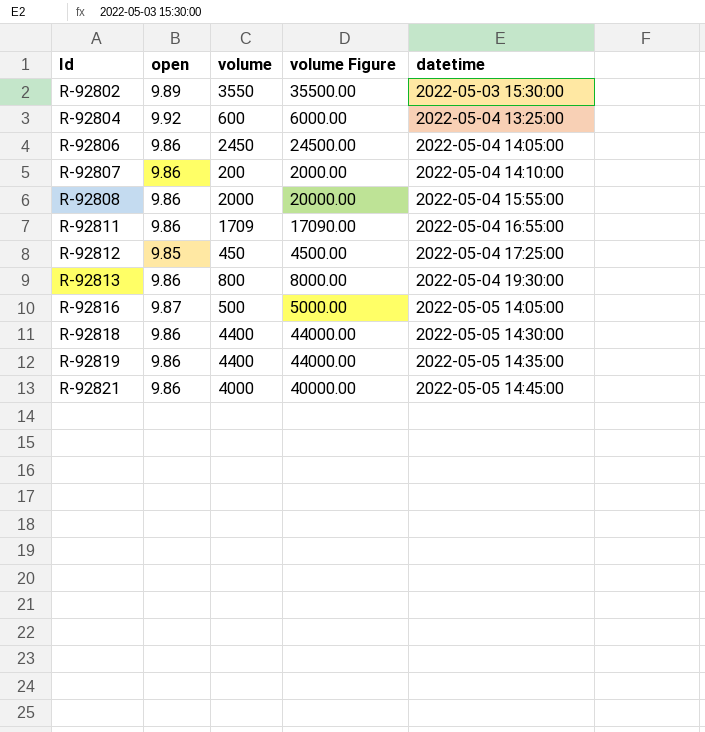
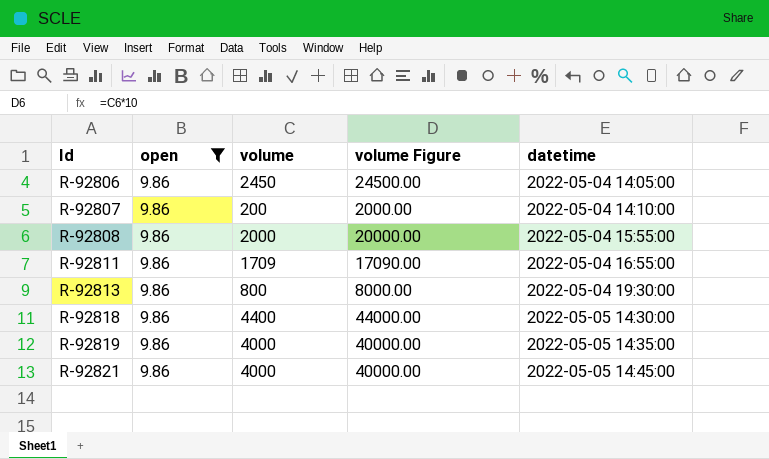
filter: none -> open = 9.86
R-92819 | volume: 4400 -> 4000
R-92819 | volume Figure: 44000.00 -> 40000.00

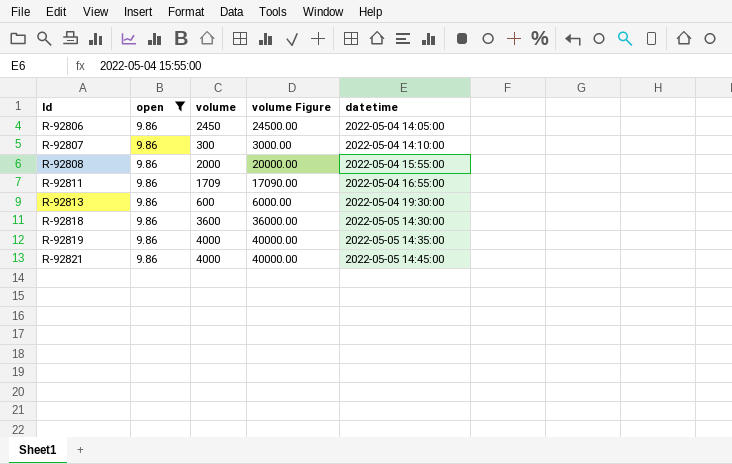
R-92807 | volume: 200 -> 300
R-92807 | volume Figure: 2000.00 -> 3000.00
R-92813 | volume: 800 -> 600
R-92813 | volume Figure: 8000.00 -> 6000.00
R-92818 | volume: 4400 -> 3600
R-92818 | volume Figure: 44000.00 -> 36000.00

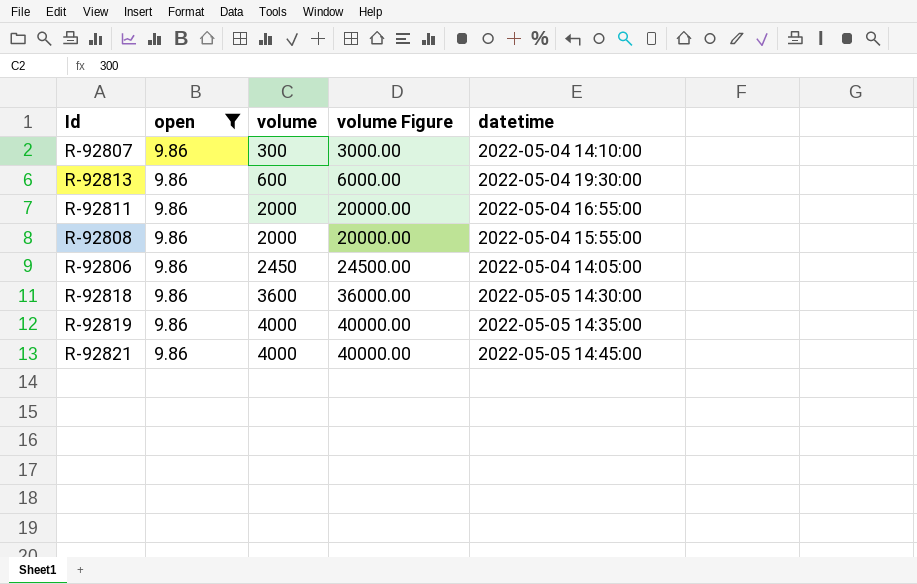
row order: Id ascending -> volume ascending
R-92811 | volume: 1709 -> 2000
R-92811 | volume Figure: 17090.00 -> 20000.00

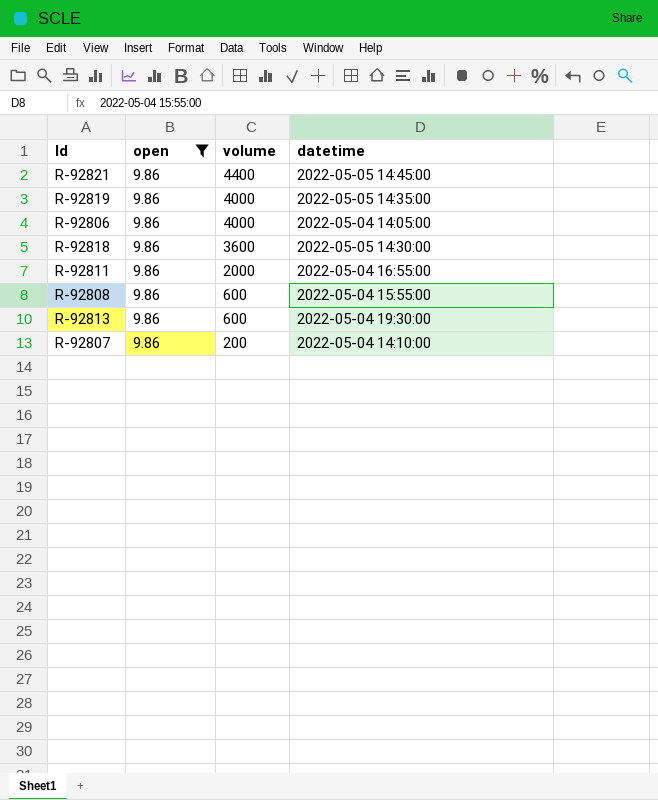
row order: volume ascending -> volume descending
column volume Figure | formula: [volume] * 10 -> none
R-92821 | volume: 4000 -> 4400
R-92806 | volume: 2450 -> 4000
R-92808 | volume: 2000 -> 600
R-92807 | volume: 300 -> 200

